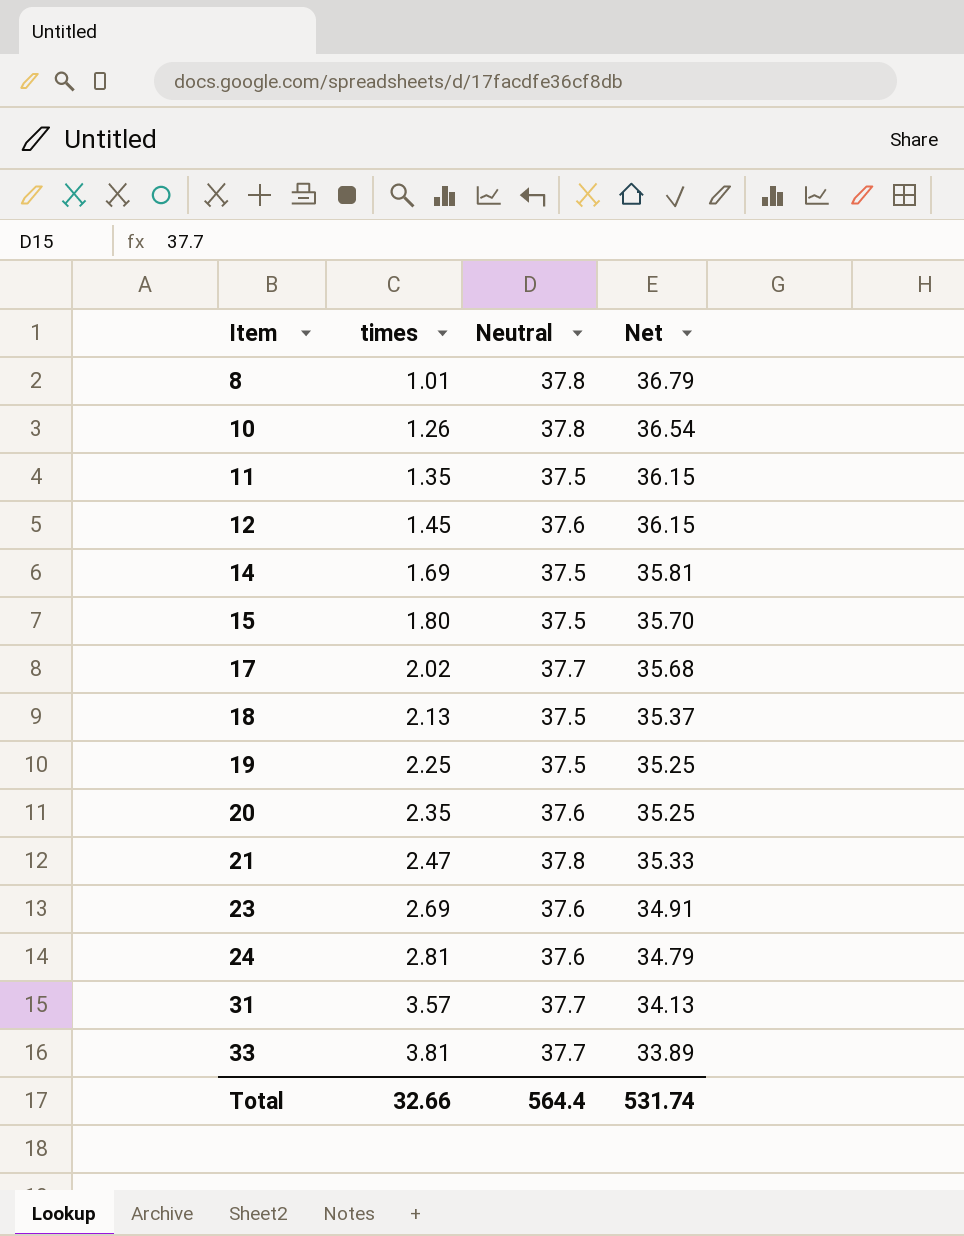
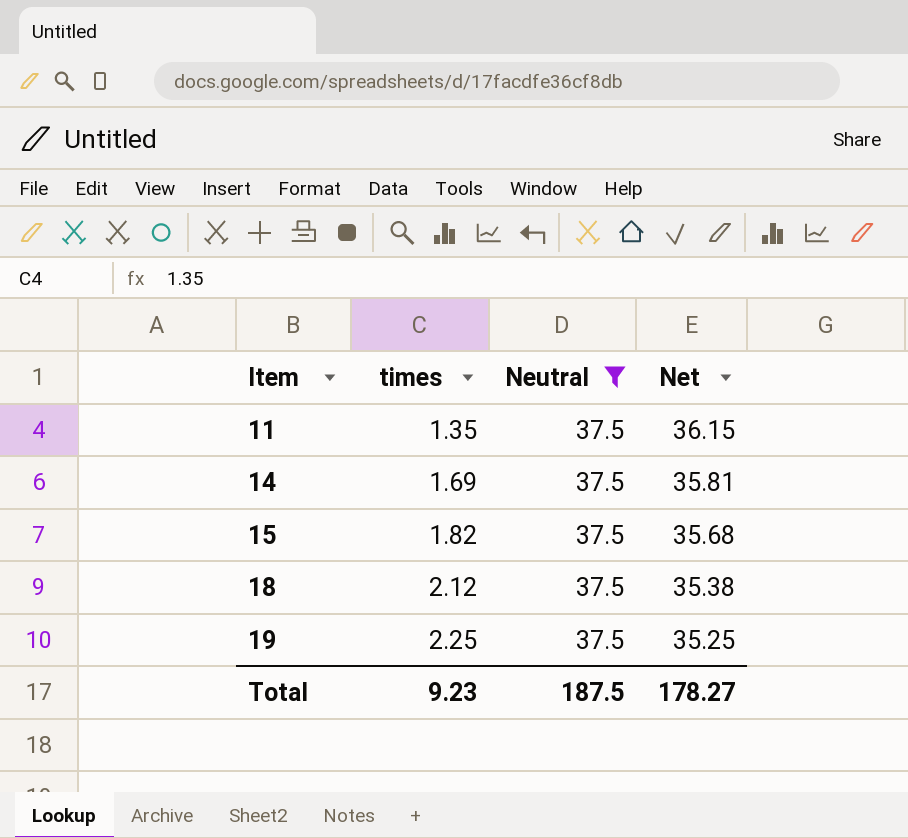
filter: none -> Neutral = 37.5
15 | times: 1.80 -> 1.82
15 | Net: 35.70 -> 35.68
18 | times: 2.13 -> 2.12
18 | Net: 35.37 -> 35.38
Total | times: 32.66 -> 9.23
Total | Neutral: 564.4 -> 187.5
Total | Net: 531.74 -> 178.27

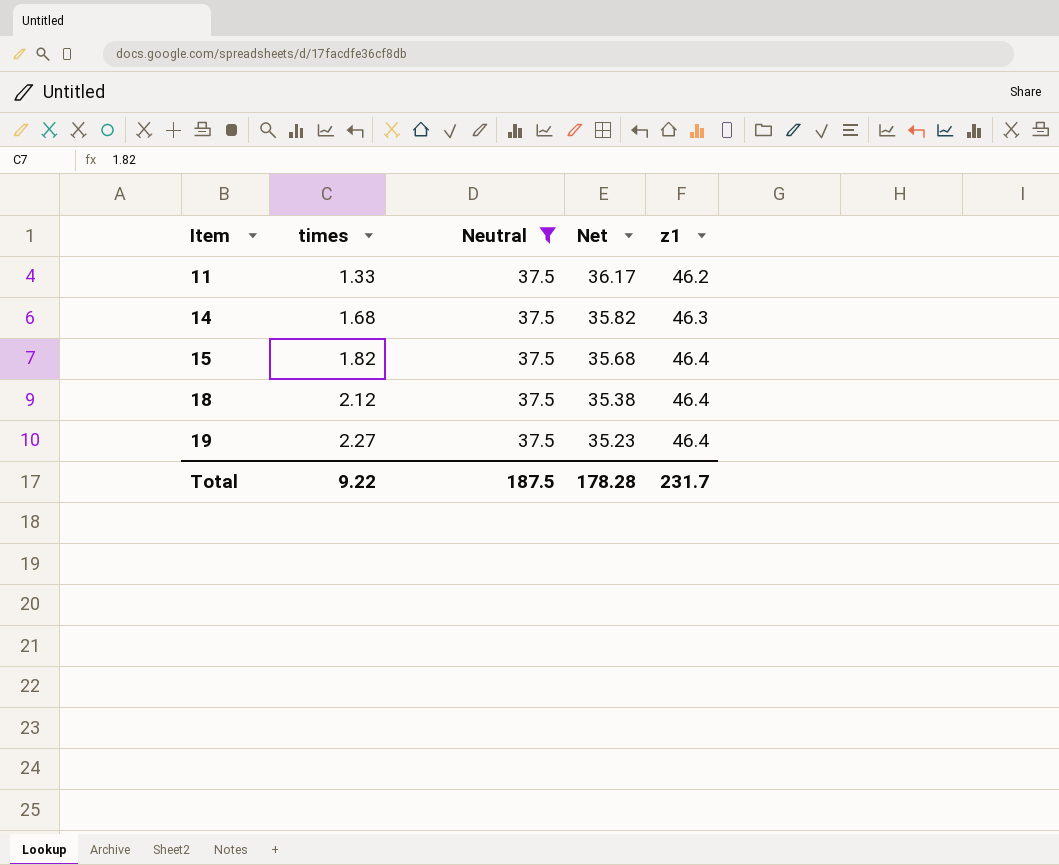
column z1 | position: none -> 5
11 | times: 1.35 -> 1.33
11 | Net: 36.15 -> 36.17
14 | times: 1.69 -> 1.68
14 | Net: 35.81 -> 35.82
19 | times: 2.25 -> 2.27
19 | Net: 35.25 -> 35.23
Total | times: 9.23 -> 9.22
Total | Net: 178.27 -> 178.28

